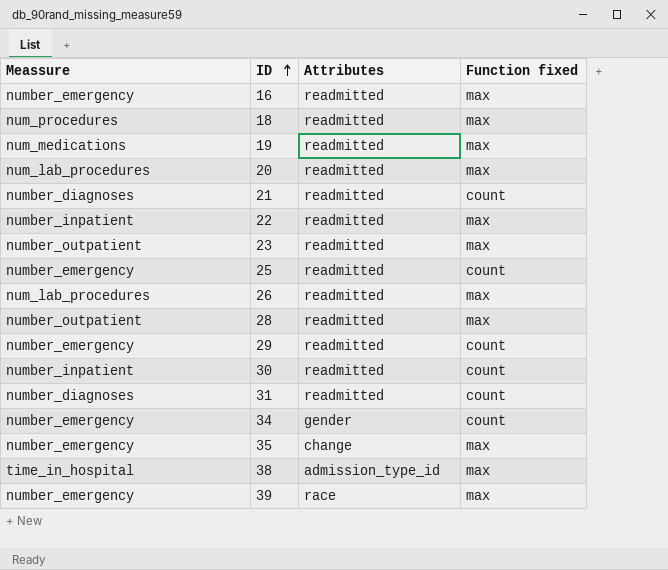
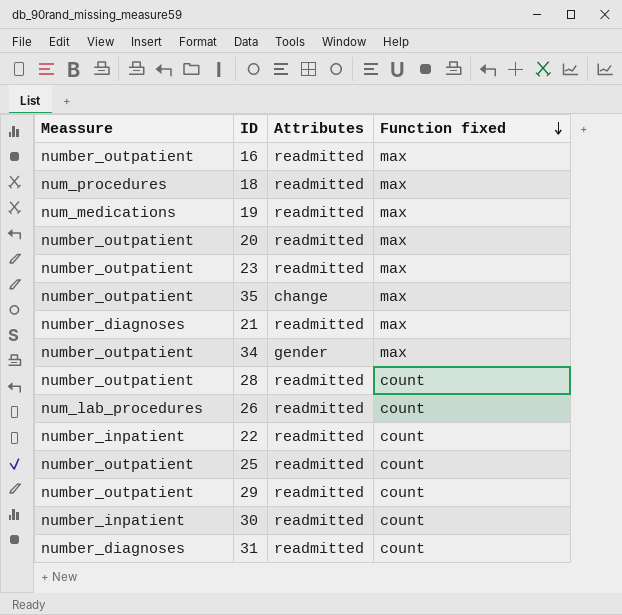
row order: ID ascending -> Function fixed descending
row 38: time_in_hospital | admission_type_id | max -> none
row 39: number_emergency | race | max -> none
16 | Meassure: number_emergency -> number_outpatient
20 | Meassure: num_lab_procedures -> number_outpatient
35 | Meassure: number_emergency -> number_outpatient
21 | Function fixed: count -> max
34 | Meassure: number_emergency -> number_outpatient
34 | Function fixed: count -> max
28 | Function fixed: max -> count
26 | Function fixed: max -> count
22 | Function fixed: max -> count
25 | Meassure: number_emergency -> number_outpatient
29 | Meassure: number_emergency -> number_outpatient

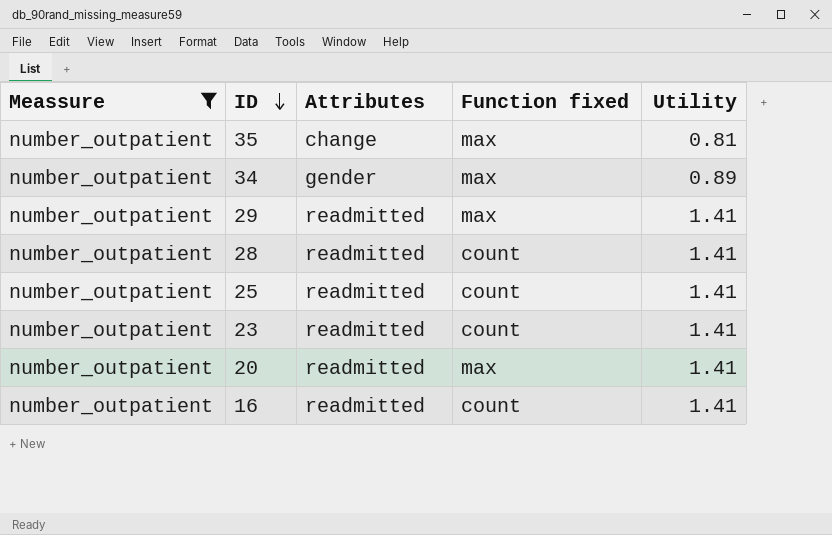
filter: none -> Meassure = number_outpatient
row order: Function fixed descending -> ID descending
column Utility | position: none -> 5
29 | Function fixed: count -> max
23 | Function fixed: max -> count
16 | Function fixed: max -> count

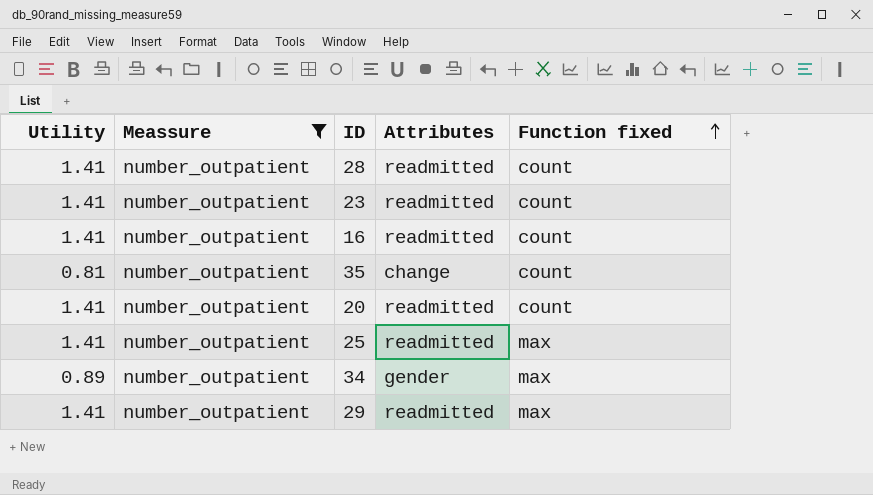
row order: ID descending -> Function fixed ascending
column Utility | position: 5 -> 1
35 | Function fixed: max -> count
20 | Function fixed: max -> count
25 | Function fixed: count -> max

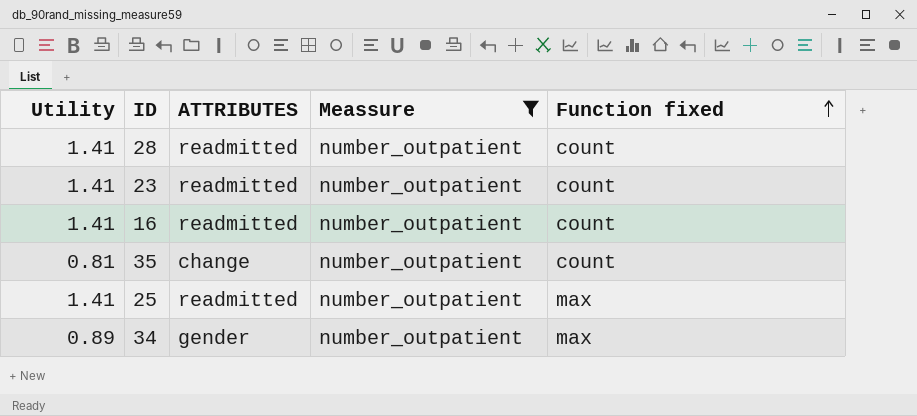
column name: Attributes -> ATTRIBUTES
column Meassure | position: 2 -> 4
row 20: 1.41 | number_outpatient | readmitted | count -> none
row 29: 1.41 | number_outpatient | readmitted | max -> none

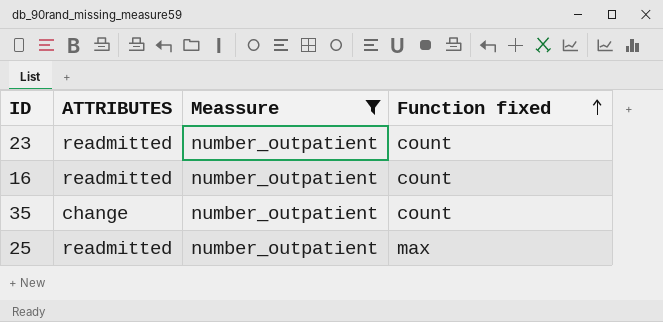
column Utility | position: 1 -> none
row 28: 1.41 | readmitted | number_outpatient | count -> none
row 34: 0.89 | gender | number_outpatient | max -> none

